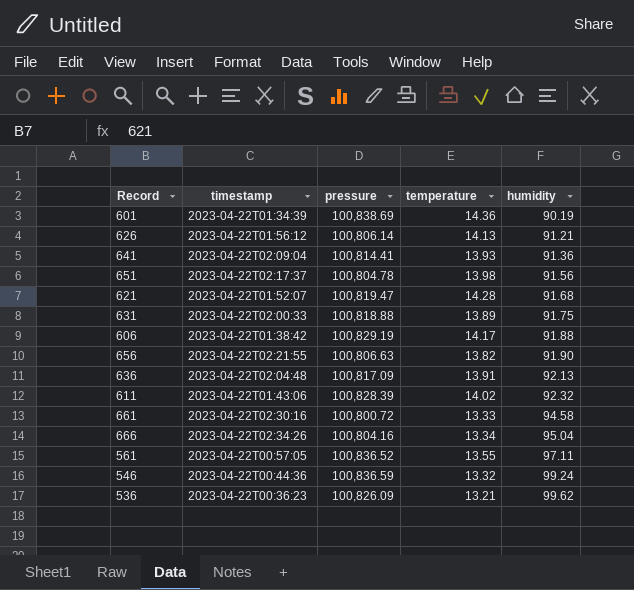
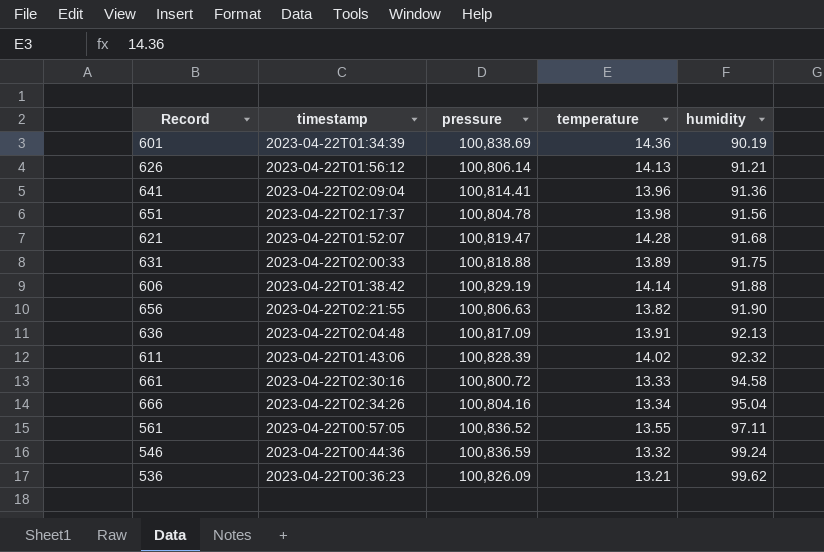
641 | temperature: 13.93 -> 13.96
606 | temperature: 14.17 -> 14.14

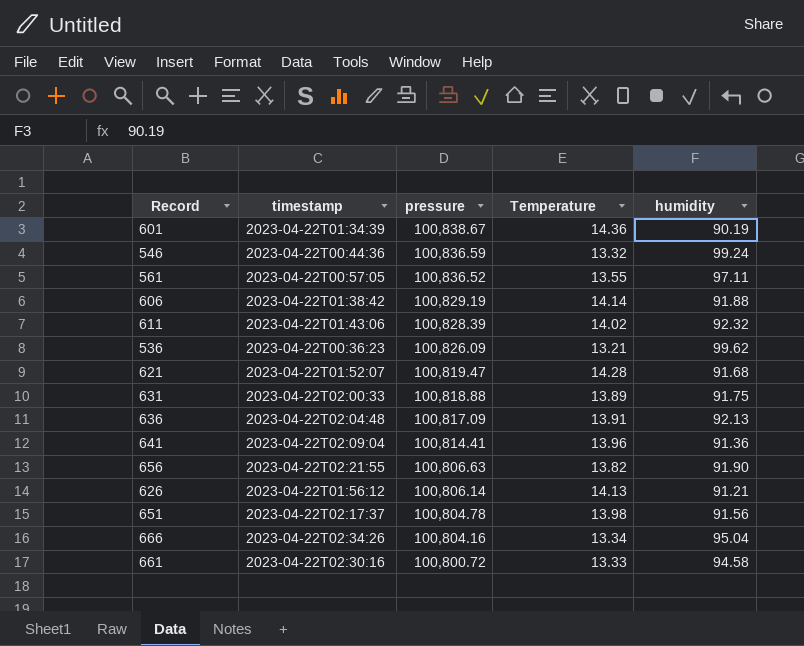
row order: humidity ascending -> pressure descending
column name: temperature -> Temperature
601 | pressure: 100,838.69 -> 100,838.67

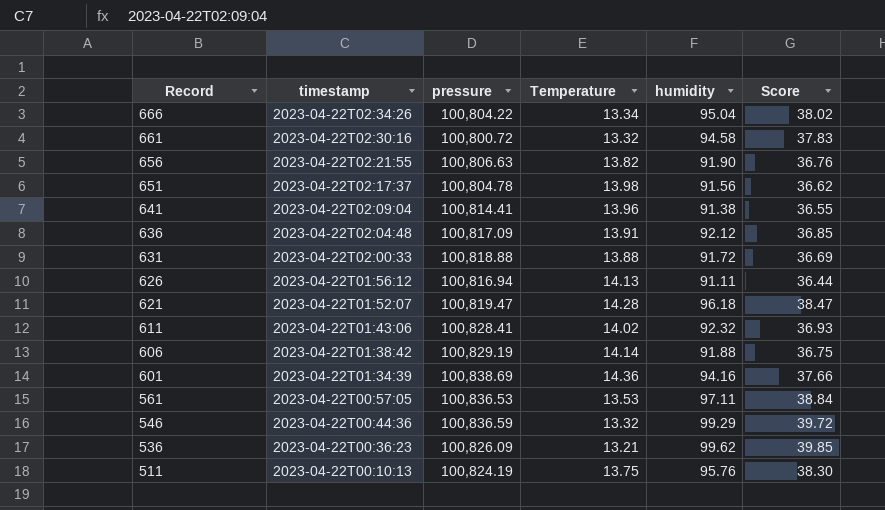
row order: pressure descending -> Record descending
column Score | formula: none -> [humidity] * 0.4
666 | pressure: 100,804.16 -> 100,804.22
661 | Temperature: 13.33 -> 13.32
641 | humidity: 91.36 -> 91.38
636 | humidity: 92.13 -> 92.12
631 | Temperature: 13.89 -> 13.88
631 | humidity: 91.75 -> 91.72
626 | pressure: 100,806.14 -> 100,816.94
626 | humidity: 91.21 -> 91.11
621 | humidity: 91.68 -> 96.18
611 | pressure: 100,828.39 -> 100,828.41
601 | pressure: 100,838.67 -> 100,838.69
601 | humidity: 90.19 -> 94.16
561 | pressure: 100,836.52 -> 100,836.53
561 | Temperature: 13.55 -> 13.53
546 | humidity: 99.24 -> 99.29
row 511: none -> 2023-04-22T00:10:13 | 100,824.19 | 13.75 | 95.76 | 38.30

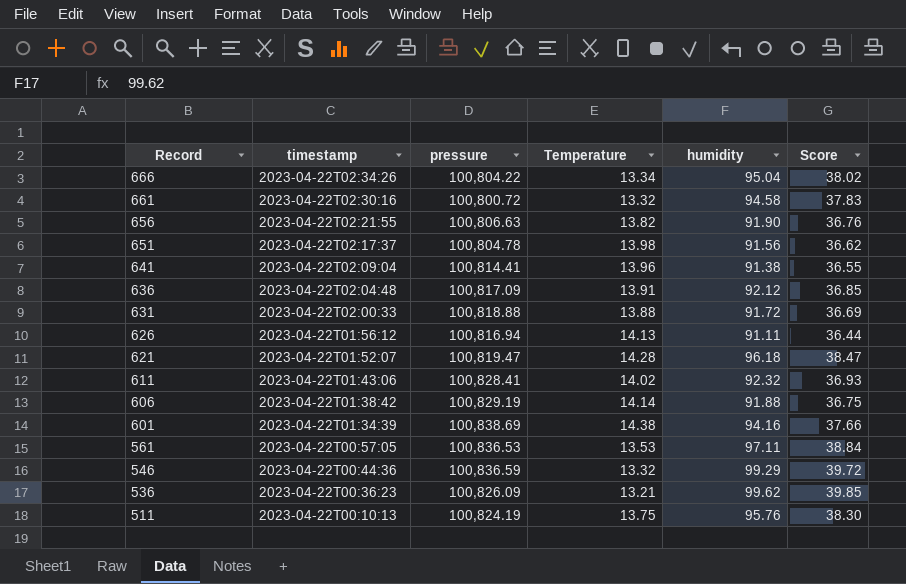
601 | Temperature: 14.36 -> 14.38

